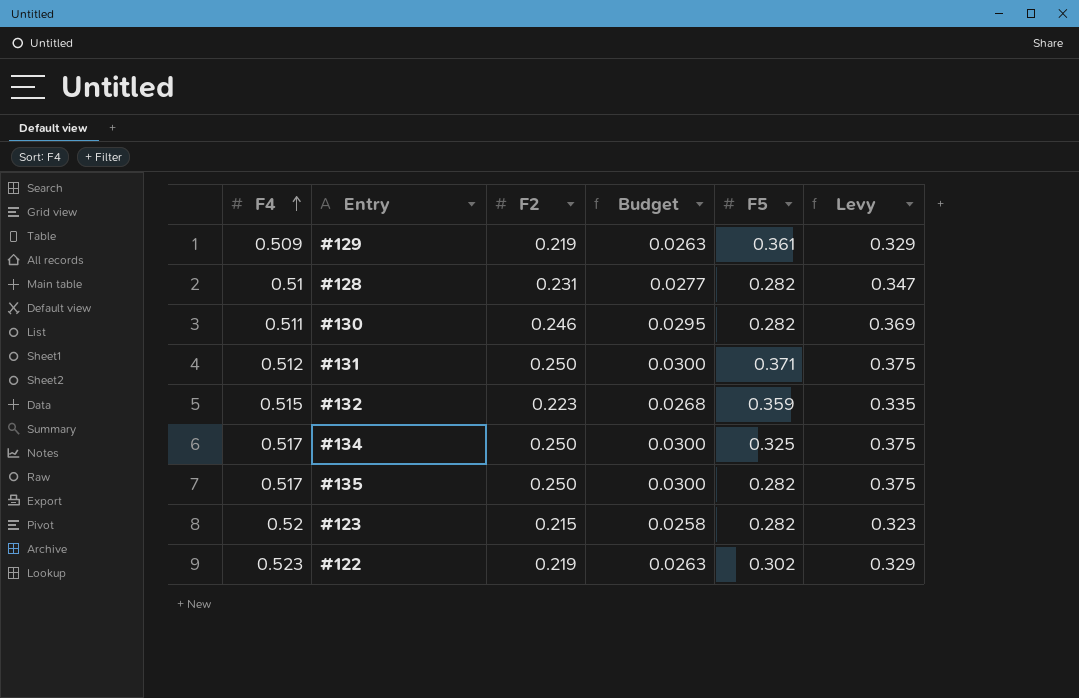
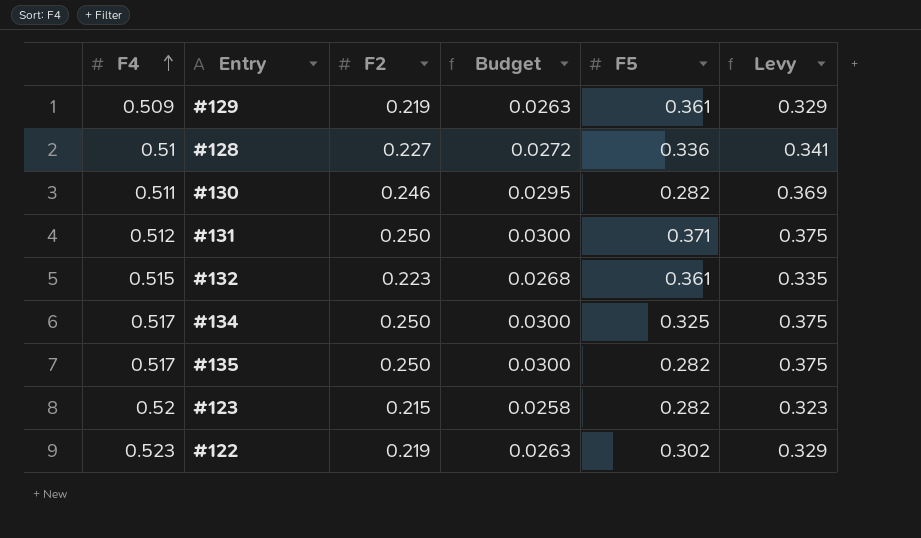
#128 | F2: 0.231 -> 0.227
#128 | Budget: 0.0277 -> 0.0272
#128 | F5: 0.282 -> 0.336
#128 | Levy: 0.347 -> 0.341
#132 | F5: 0.359 -> 0.361

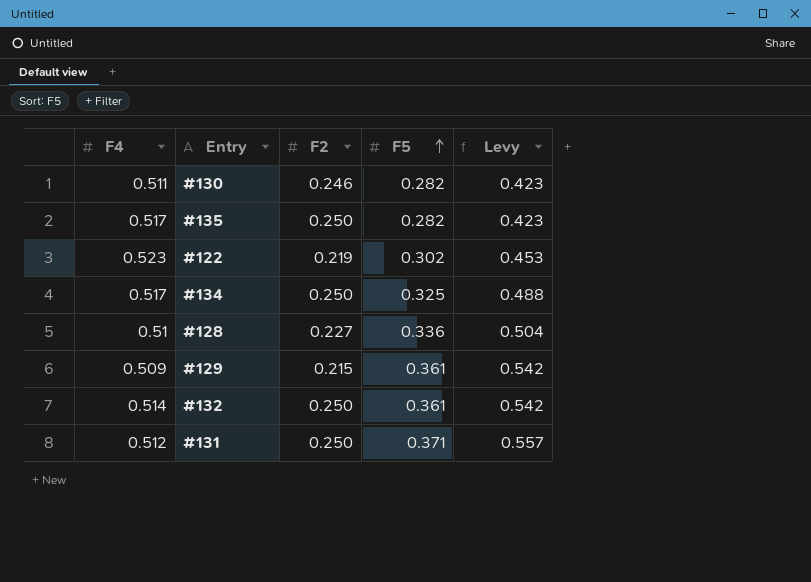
row order: F4 ascending -> F5 ascending
column Budget | formula: [F2] * 0.12 -> none
column Levy | formula: [F2] * 1.5 -> [F5] * 1.5
row #123: 0.52 | 0.215 | 0.0258 | 0.282 | 0.323 -> none
#129 | F2: 0.219 -> 0.215
#132 | F4: 0.515 -> 0.514
#132 | F2: 0.223 -> 0.250

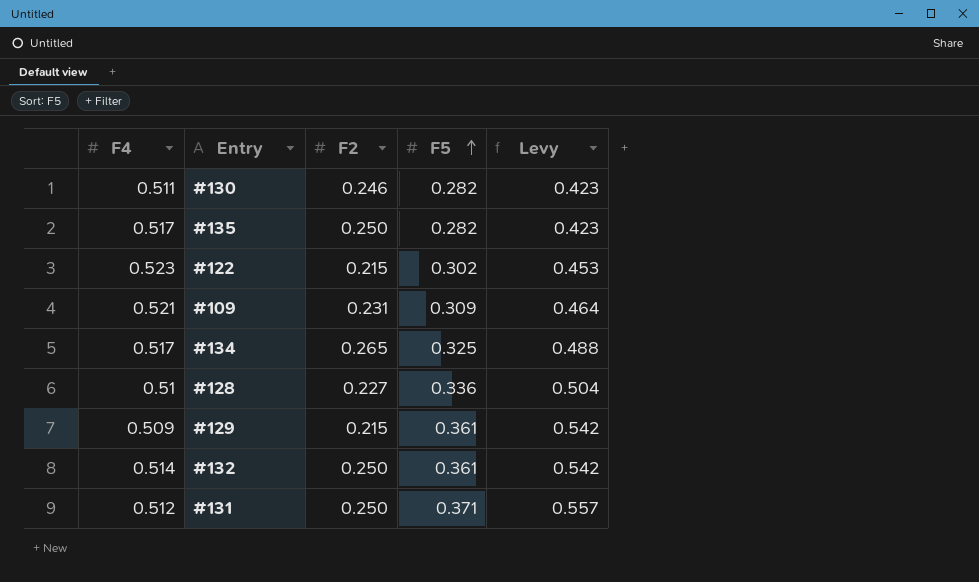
#122 | F2: 0.219 -> 0.215
row #109: none -> 0.521 | 0.231 | 0.309 | 0.464
#134 | F2: 0.250 -> 0.265

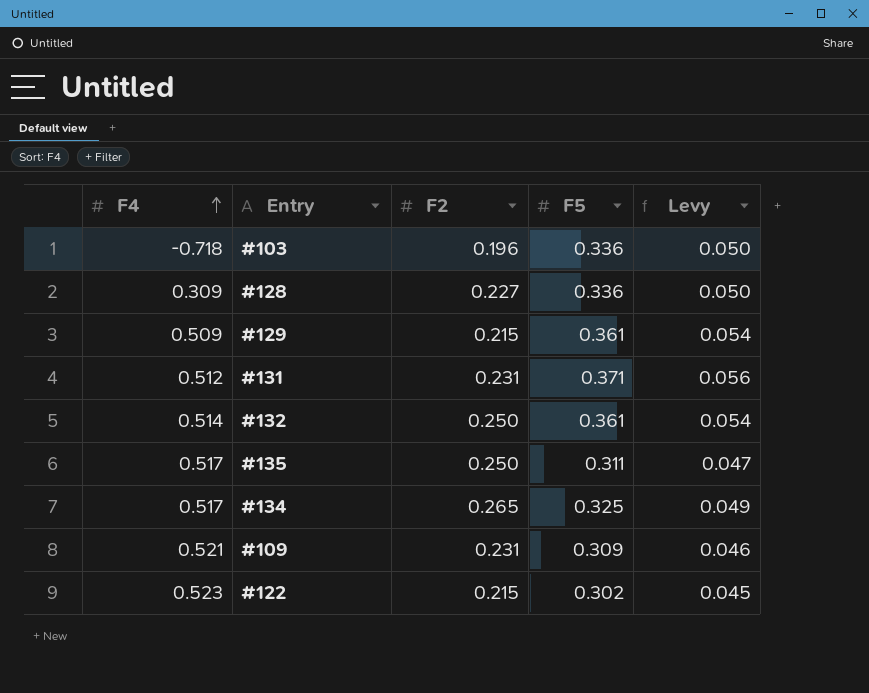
row order: F5 ascending -> F4 ascending
column Levy | formula: [F5] * 1.5 -> [F5] * 0.15
row #130: 0.511 | 0.246 | 0.282 | 0.423 -> none
row #103: none -> -0.718 | 0.196 | 0.336 | 0.050
#128 | F4: 0.51 -> 0.309
#131 | F2: 0.250 -> 0.231
#135 | F5: 0.282 -> 0.311

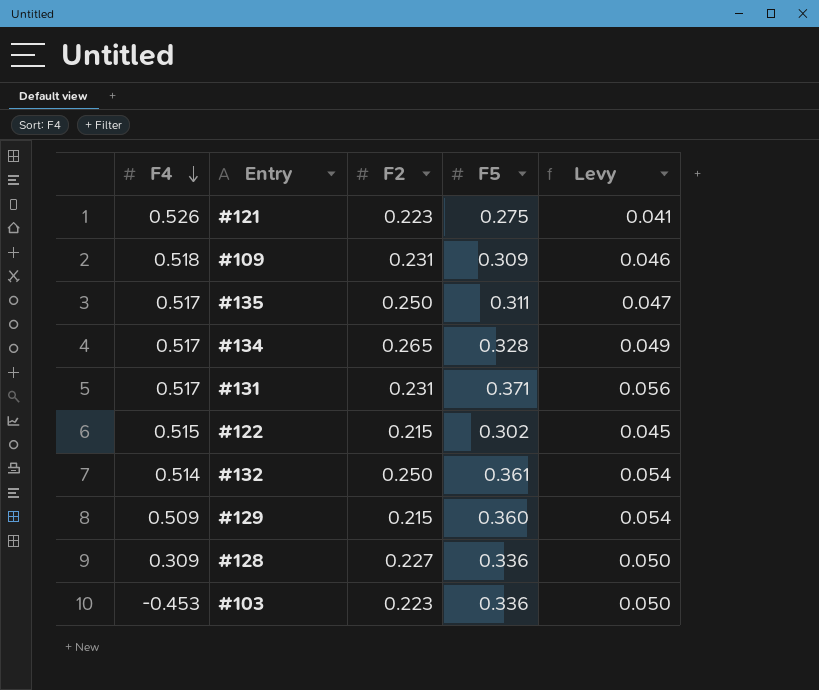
row order: F4 ascending -> F4 descending
row #121: none -> 0.526 | 0.223 | 0.275 | 0.041
#109 | F4: 0.521 -> 0.518
#134 | F5: 0.325 -> 0.328
#131 | F4: 0.512 -> 0.517
#122 | F4: 0.523 -> 0.515
#129 | F5: 0.361 -> 0.360
#103 | F4: -0.718 -> -0.453
#103 | F2: 0.196 -> 0.223

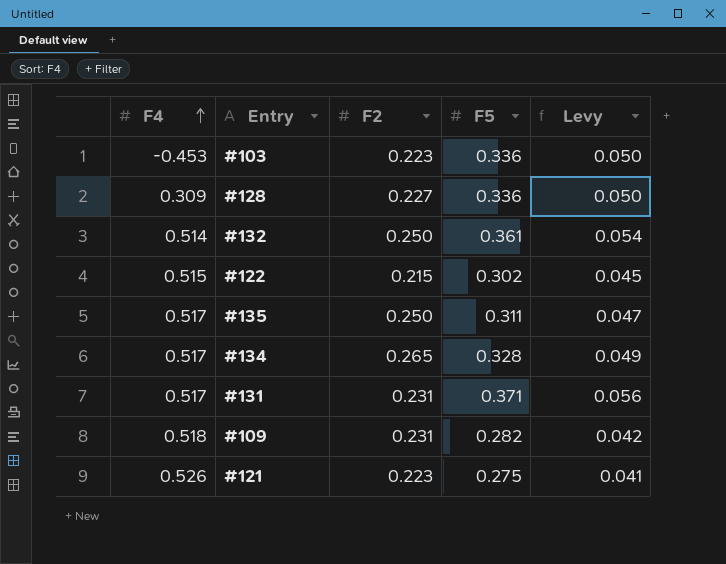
row order: F4 descending -> F4 ascending
row #129: 0.509 | 0.215 | 0.360 | 0.054 -> none
#109 | F5: 0.309 -> 0.282
#109 | Levy: 0.046 -> 0.042

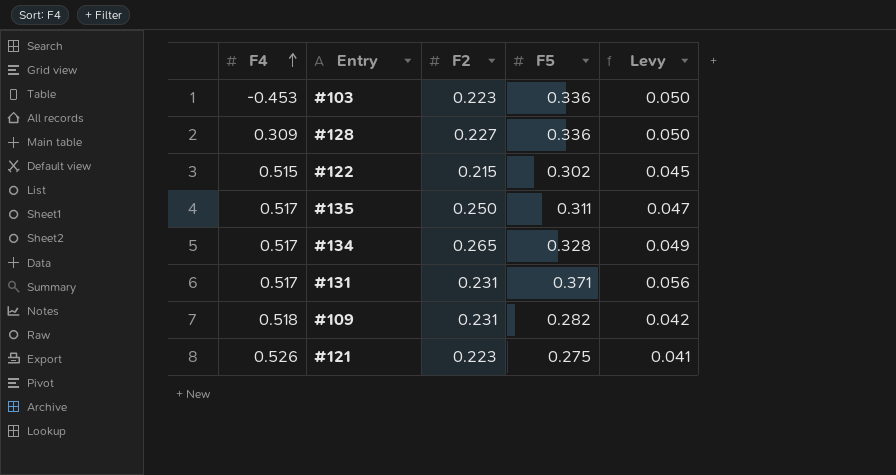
row #132: 0.514 | 0.250 | 0.361 | 0.054 -> none

